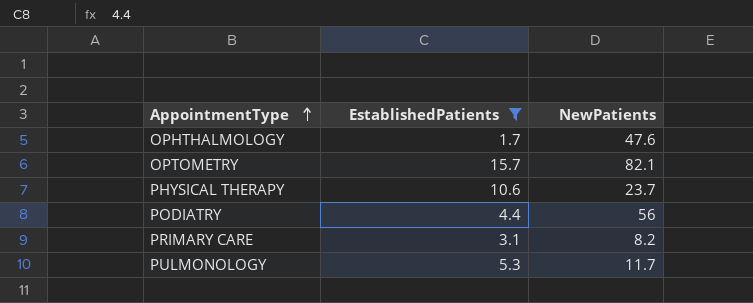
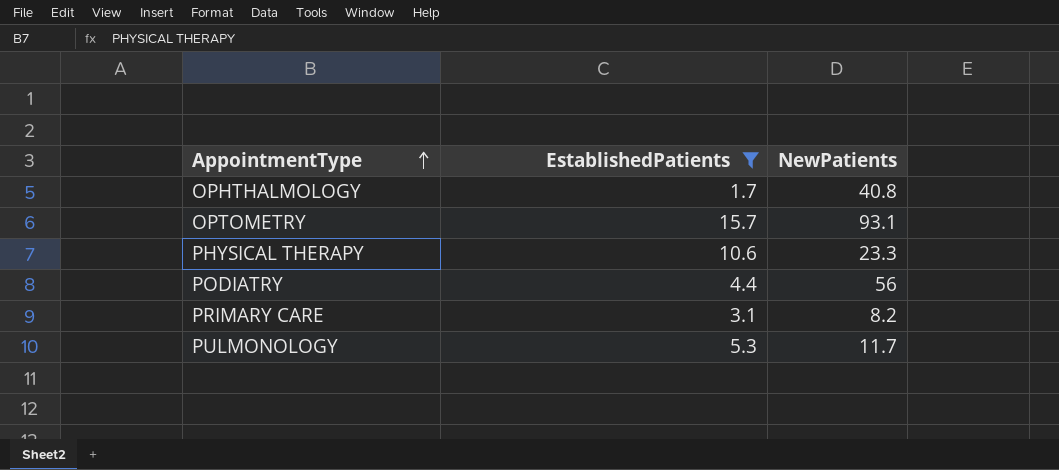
OPHTHALMOLOGY | NewPatients: 47.6 -> 40.8
OPTOMETRY | NewPatients: 82.1 -> 93.1
PHYSICAL THERAPY | NewPatients: 23.7 -> 23.3

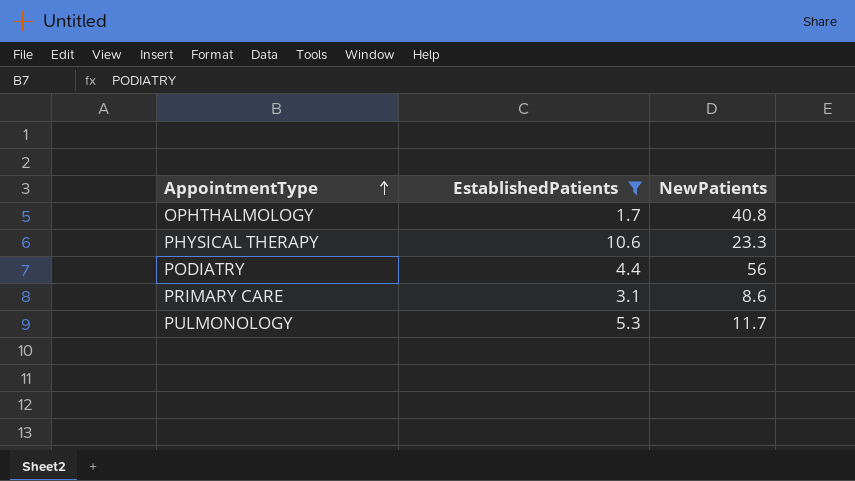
row OPTOMETRY: 15.7 | 93.1 -> none
PRIMARY CARE | NewPatients: 8.2 -> 8.6

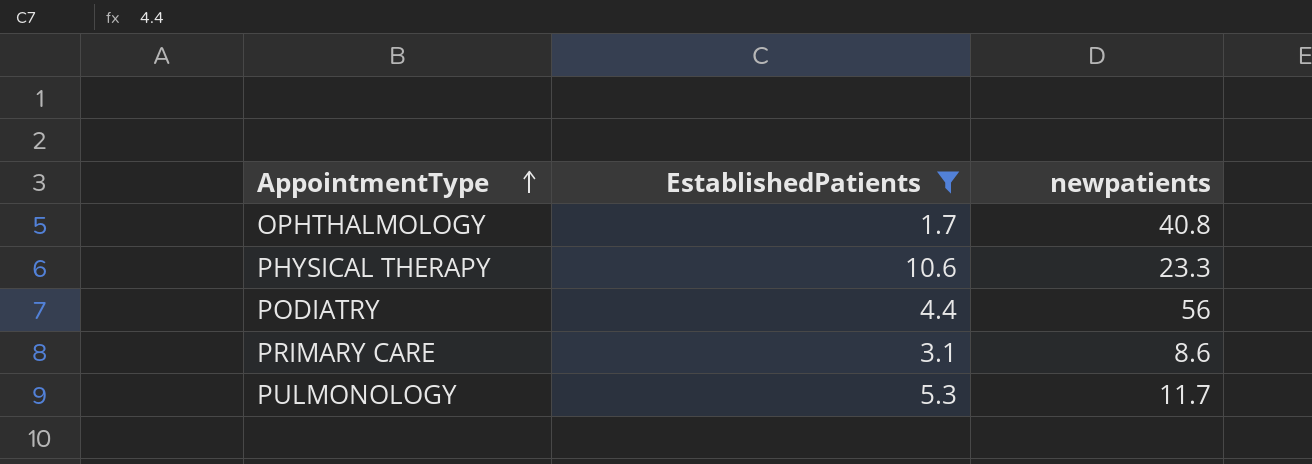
column name: NewPatients -> newpatients

